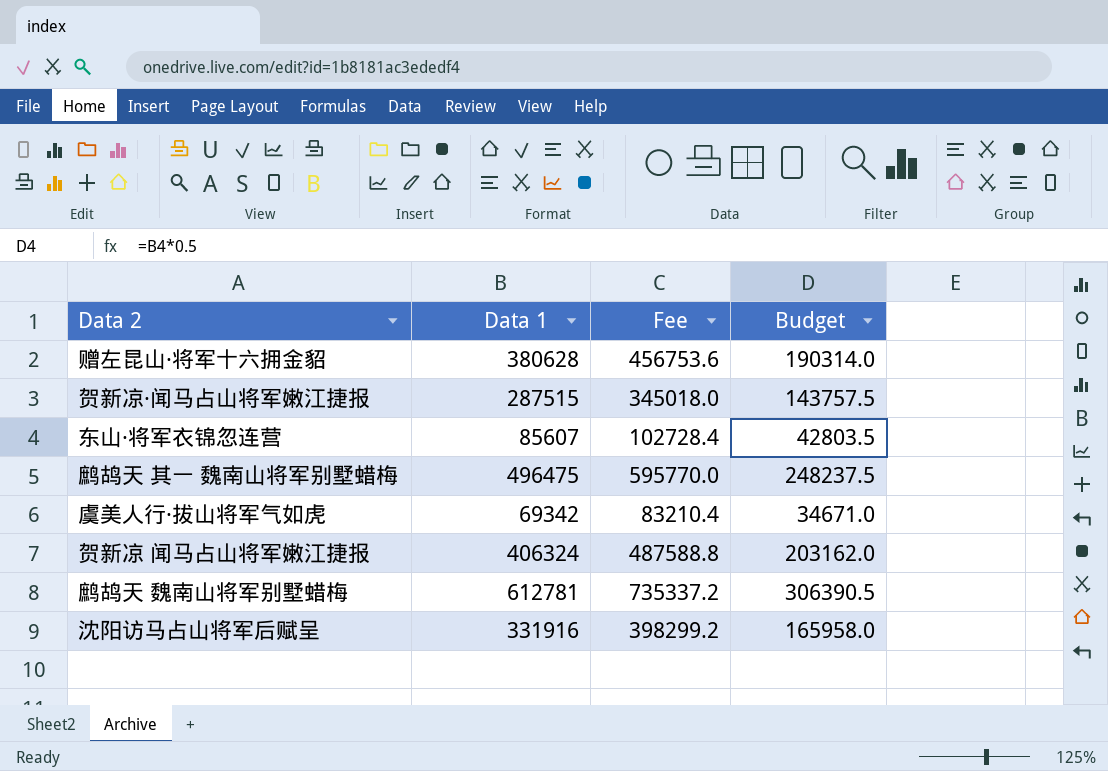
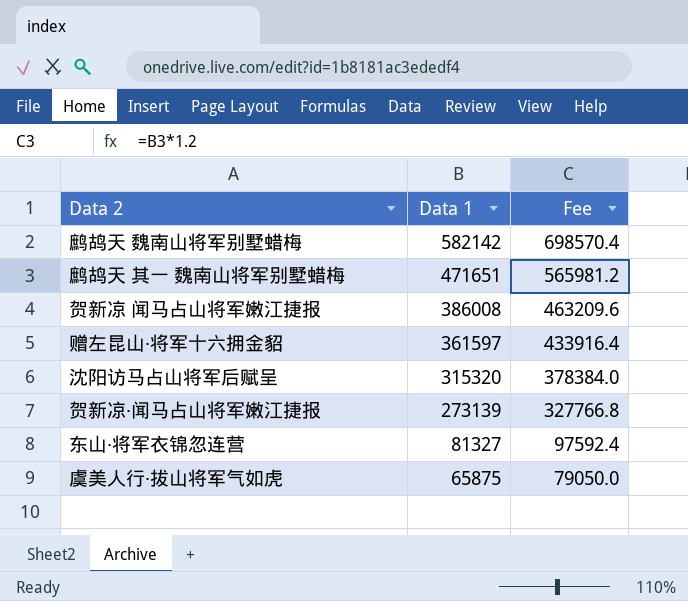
row order: none -> Data 1 descending
column Budget | formula: [Data 1] * 0.5 -> none
鹧鸪天 魏南山将军别墅蜡梅 | Data 1: 612781 -> 582142
鹧鸪天 魏南山将军别墅蜡梅 | Fee: 735337.2 -> 698570.4
鹧鸪天 其一 魏南山将军别墅蜡梅 | Data 1: 496475 -> 471651
鹧鸪天 其一 魏南山将军别墅蜡梅 | Fee: 595770.0 -> 565981.2
贺新凉 闻马占山将军嫩江捷报 | Data 1: 406324 -> 386008
贺新凉 闻马占山将军嫩江捷报 | Fee: 487588.8 -> 463209.6
赠左昆山·将军十六拥金貂 | Data 1: 380628 -> 361597
赠左昆山·将军十六拥金貂 | Fee: 456753.6 -> 433916.4
沈阳访马占山将军后赋呈 | Data 1: 331916 -> 315320
沈阳访马占山将军后赋呈 | Fee: 398299.2 -> 378384.0
贺新凉·闻马占山将军嫩江捷报 | Data 1: 287515 -> 273139
贺新凉·闻马占山将军嫩江捷报 | Fee: 345018.0 -> 327766.8
东山·将军衣锦忽连营 | Data 1: 85607 -> 81327
东山·将军衣锦忽连营 | Fee: 102728.4 -> 97592.4
虞美人行·拔山将军气如虎 | Data 1: 69342 -> 65875
虞美人行·拔山将军气如虎 | Fee: 83210.4 -> 79050.0

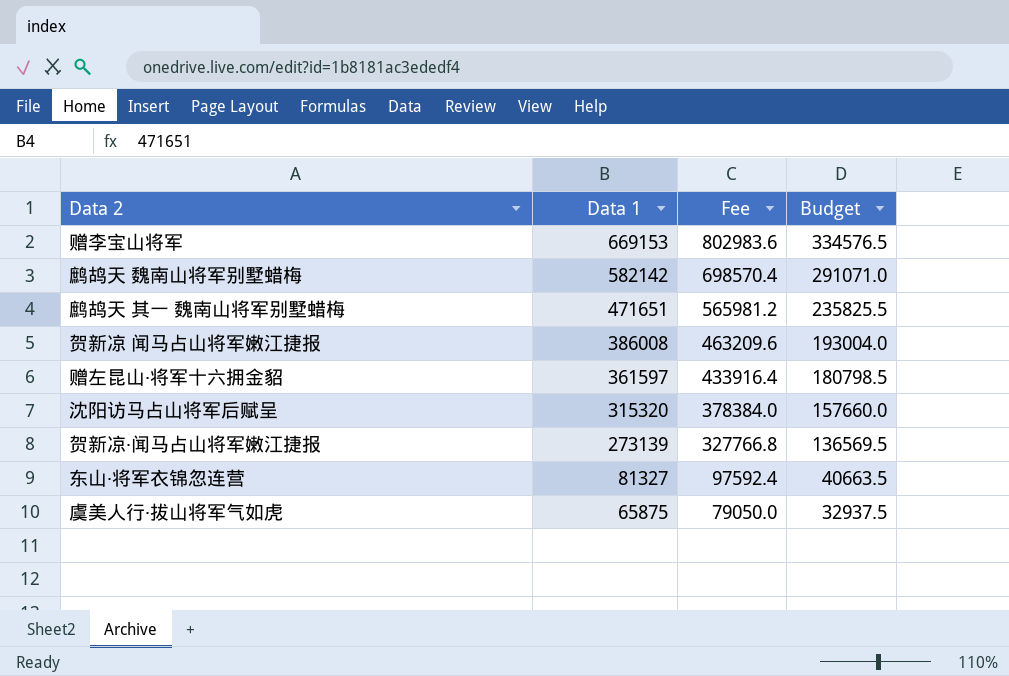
column Budget | formula: none -> [Data 1] * 0.5
row 赠李宝山将军: none -> 669153 | 802983.6 | 334576.5

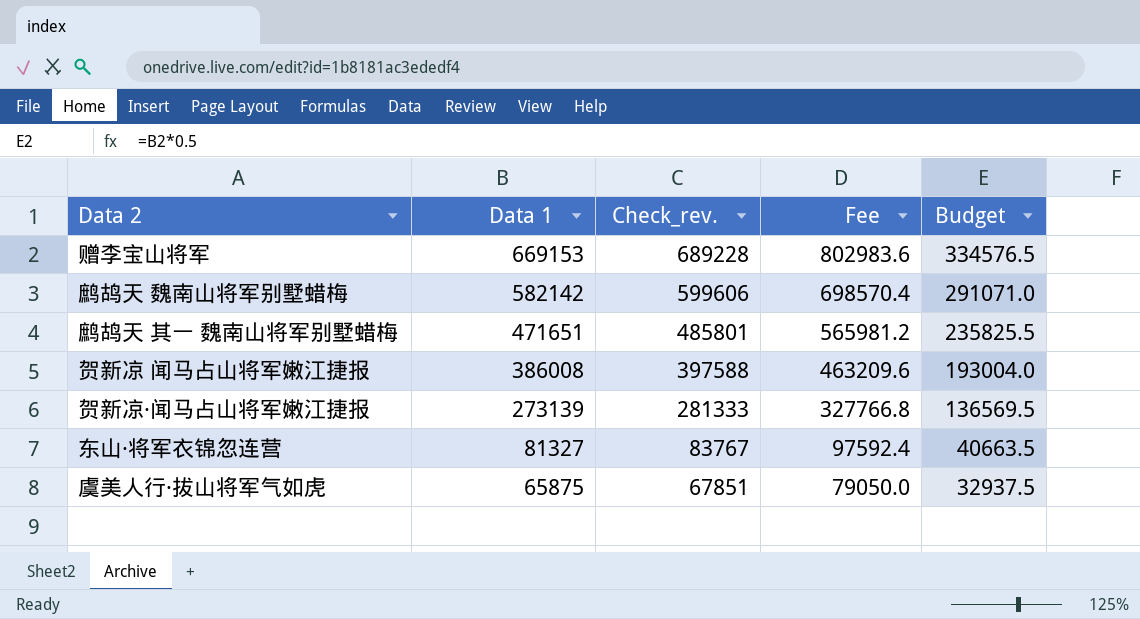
column Check_rev. | formula: none -> [Data 1] * 1.03
row 赠左昆山·将军十六拥金貂: 361597 | 433916.4 | 180798.5 -> none
row 沈阳访马占山将军后赋呈: 315320 | 378384.0 | 157660.0 -> none

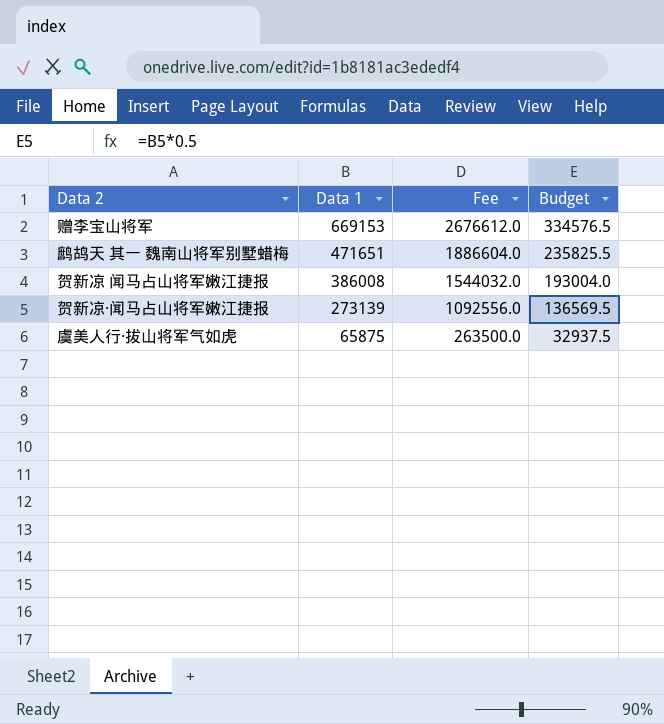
column Check_rev. | formula: [Data 1] * 1.03 -> none
column Fee | formula: [Data 1] * 1.2 -> [Data 1] * 4
row 鹧鸪天 魏南山将军别墅蜡梅: 582142 | 599606 | 698570.4 | 291071.0 -> none
row 东山·将军衣锦忽连营: 81327 | 83767 | 97592.4 | 40663.5 -> none

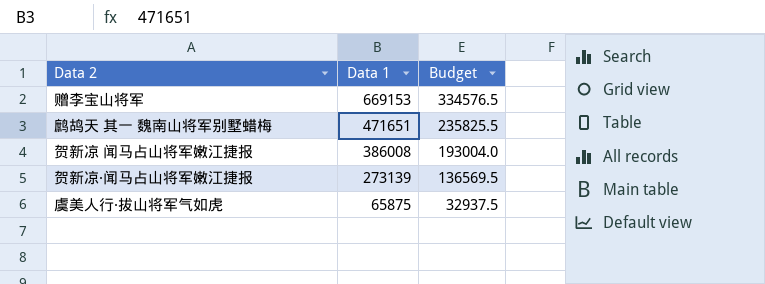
column Fee | formula: [Data 1] * 4 -> none

